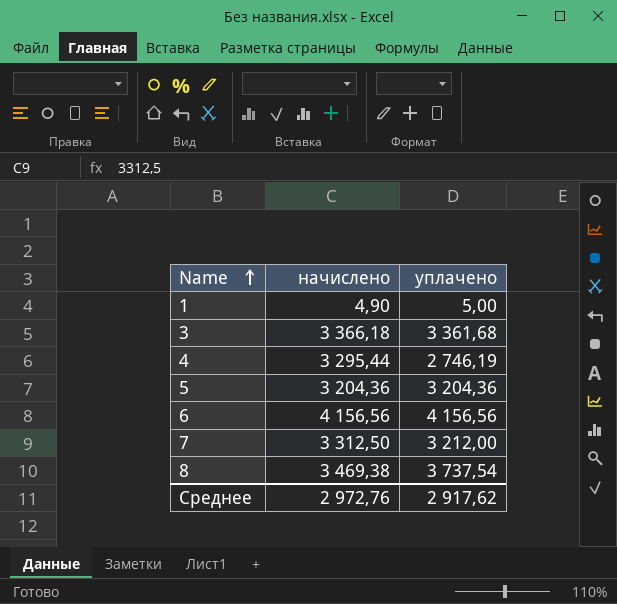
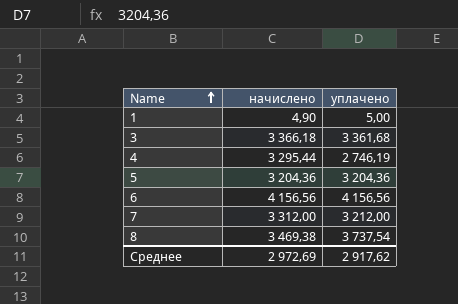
7 | начислено: 3 312,50 -> 3 312,00
Среднее | начислено: 2 972,76 -> 2 972,69

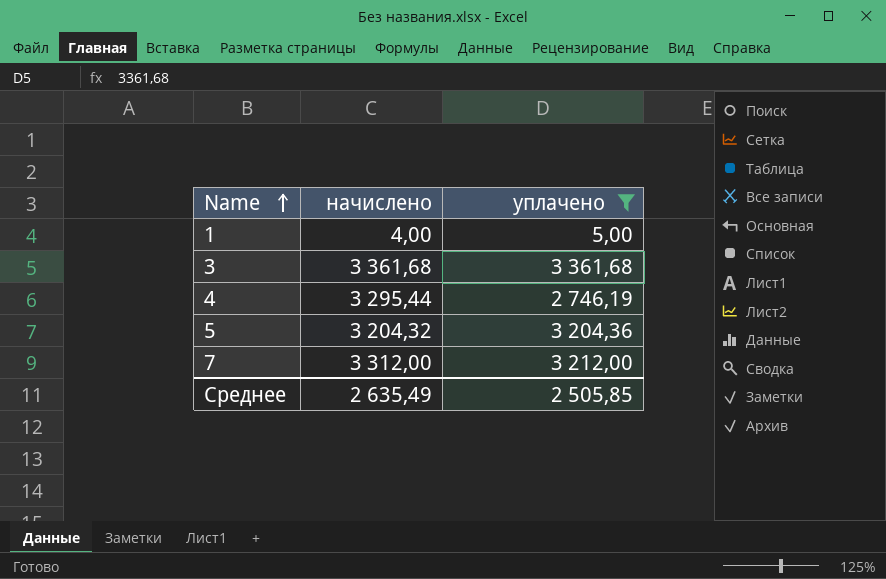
filter: none -> уплачено <= 3 361,68
1 | начислено: 4,90 -> 4,00
3 | начислено: 3 366,18 -> 3 361,68
5 | начислено: 3 204,36 -> 3 204,32
Среднее | начислено: 2 972,69 -> 2 635,49
Среднее | уплачено: 2 917,62 -> 2 505,85

